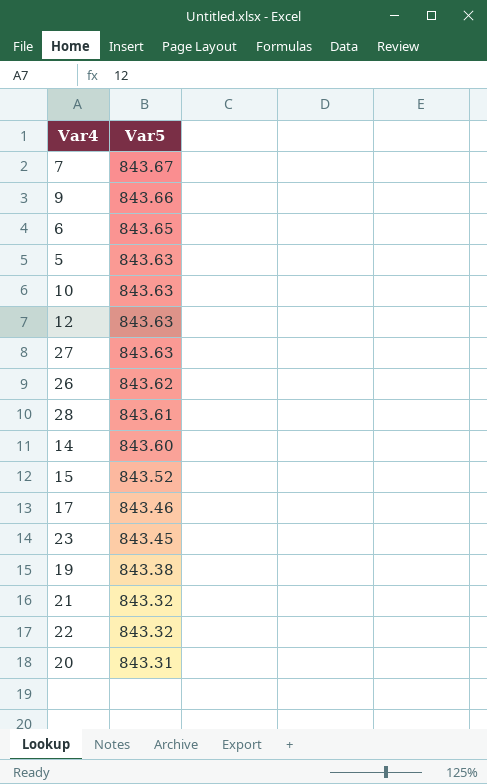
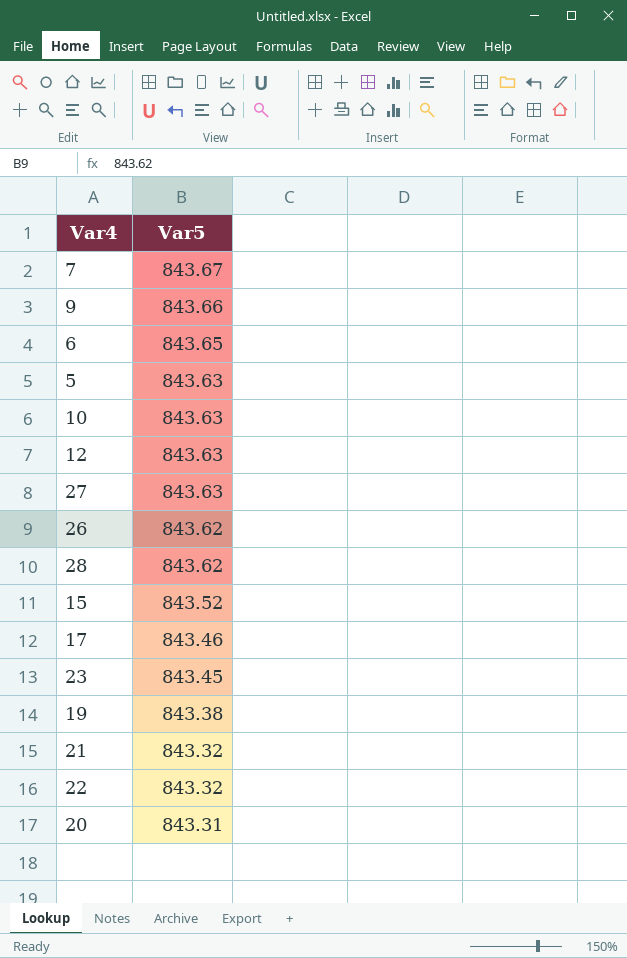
row 14: 843.60 -> none
28 | Var5: 843.61 -> 843.62

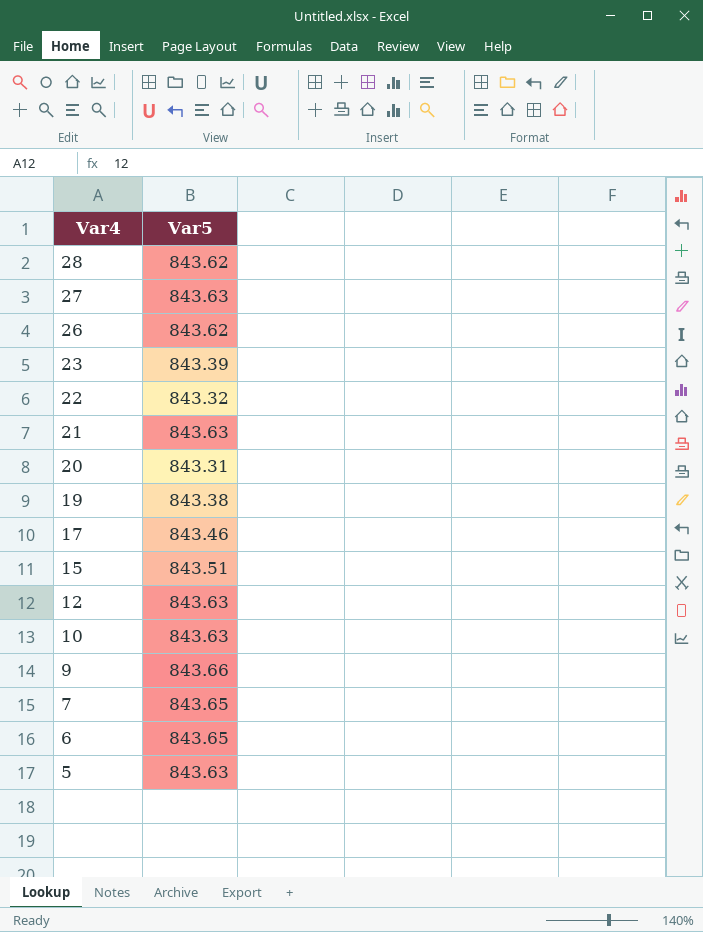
row order: Var5 descending -> Var4 descending
23 | Var5: 843.45 -> 843.39
21 | Var5: 843.32 -> 843.63
15 | Var5: 843.52 -> 843.51
7 | Var5: 843.67 -> 843.65

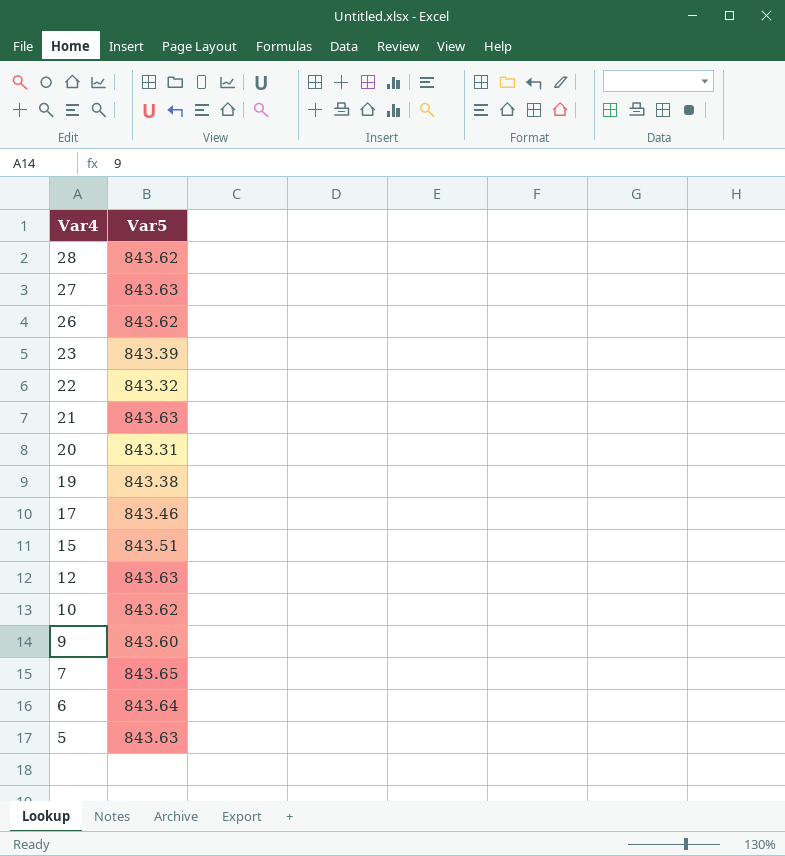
10 | Var5: 843.63 -> 843.62
9 | Var5: 843.66 -> 843.60
6 | Var5: 843.65 -> 843.64

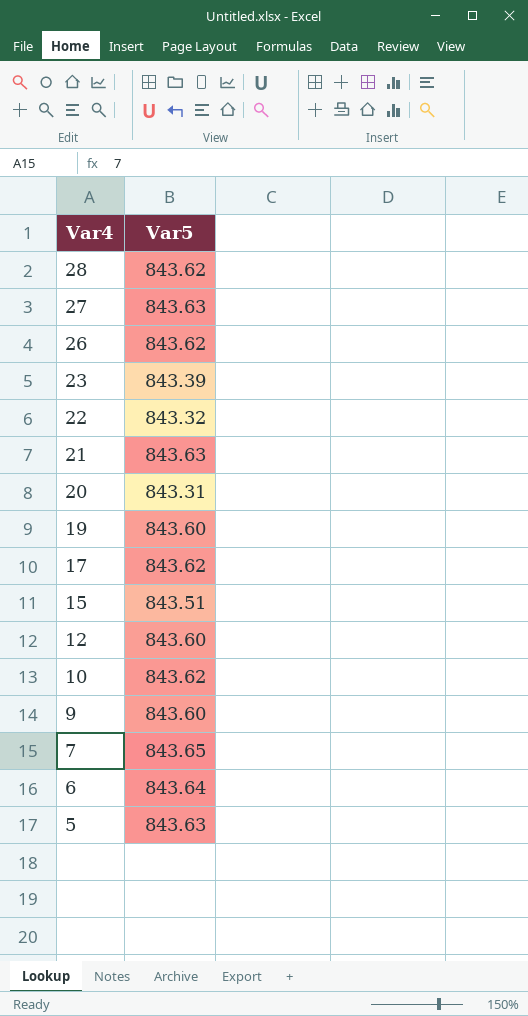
19 | Var5: 843.38 -> 843.60
17 | Var5: 843.46 -> 843.62
12 | Var5: 843.63 -> 843.60

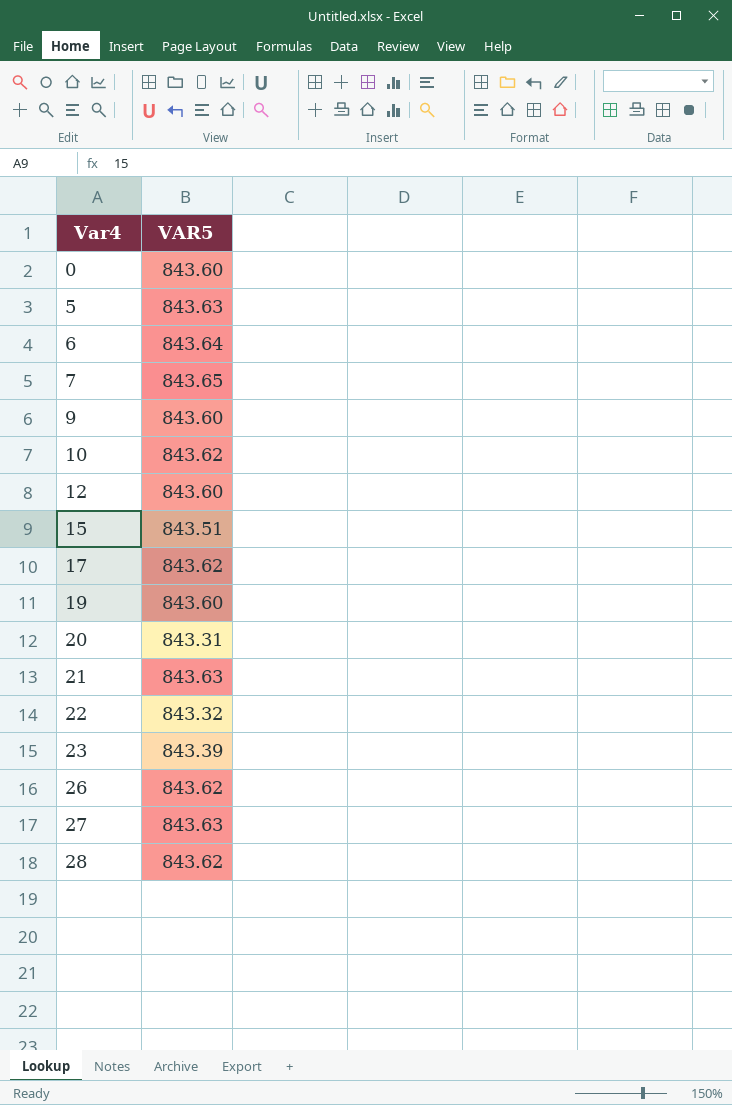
row order: Var4 descending -> Var4 ascending
column name: Var5 -> VAR5
row 0: none -> 843.60

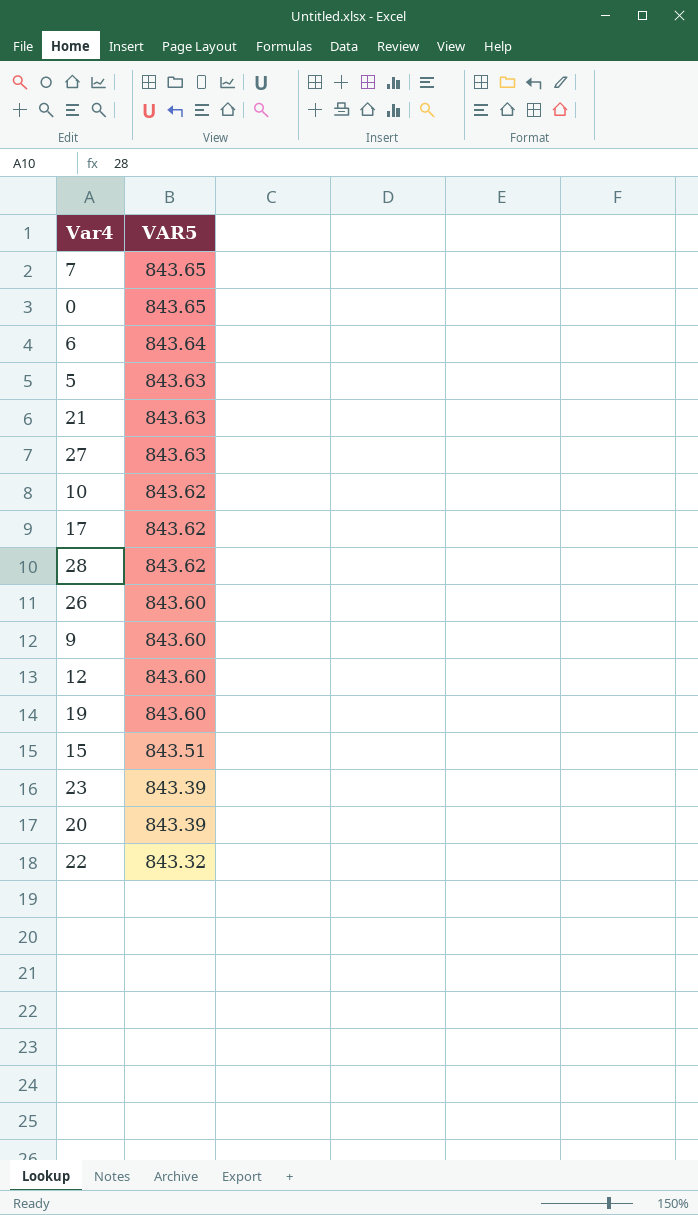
row order: Var4 ascending -> VAR5 descending
0 | VAR5: 843.60 -> 843.65
26 | VAR5: 843.62 -> 843.60
20 | VAR5: 843.31 -> 843.39

